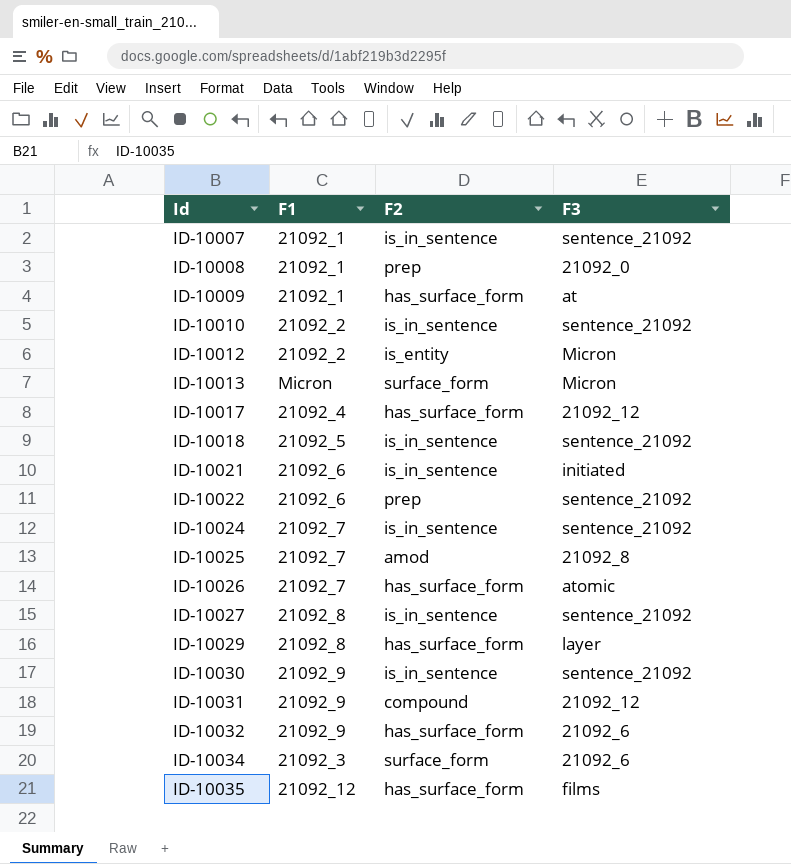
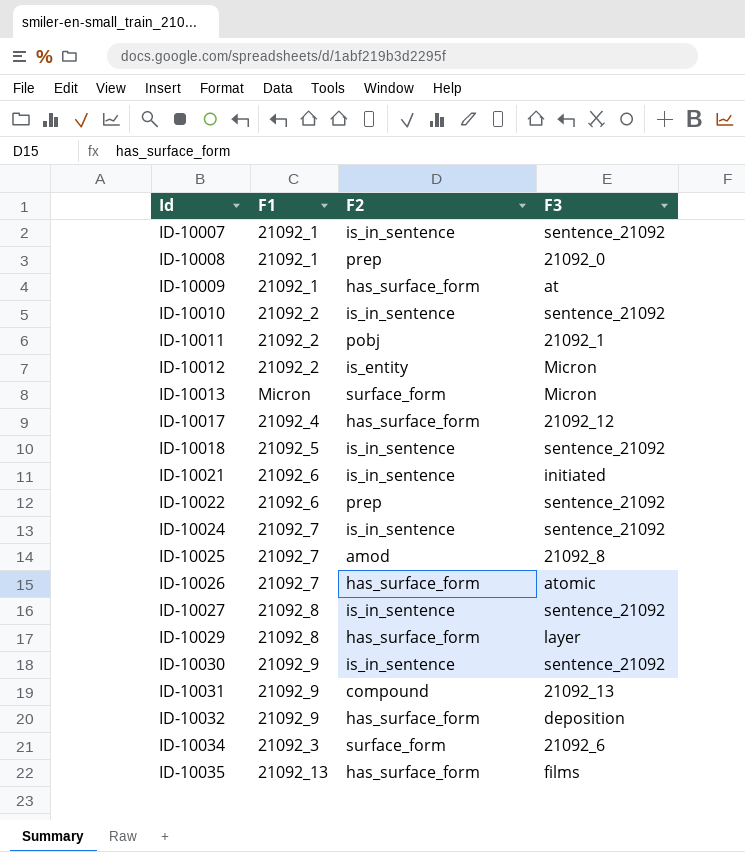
row ID-10011: none -> 21092_2 | pobj | 21092_1
ID-10031 | F3: 21092_12 -> 21092_13
ID-10032 | F3: 21092_6 -> deposition
ID-10035 | F1: 21092_12 -> 21092_13

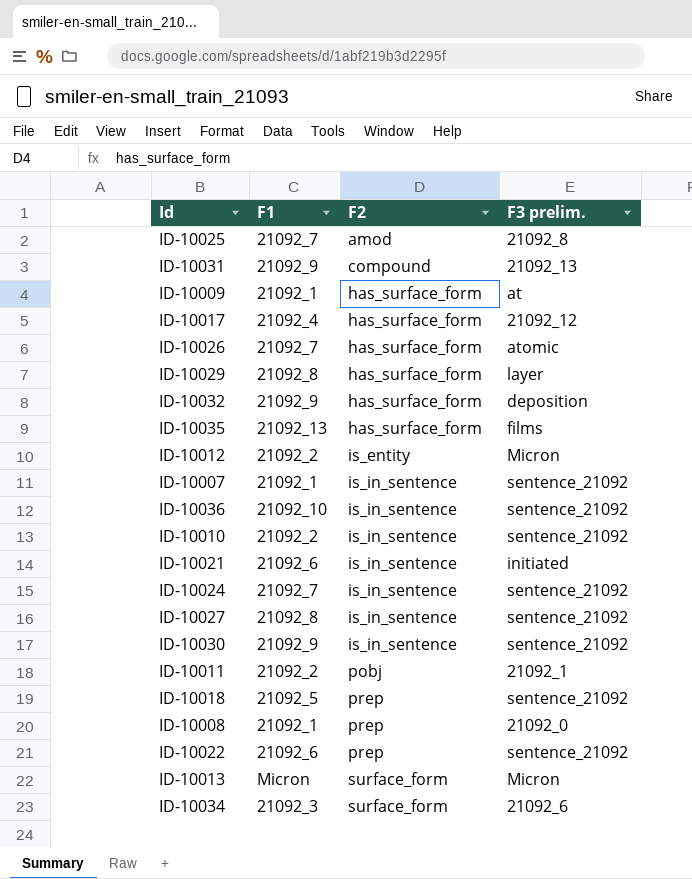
row order: Id ascending -> F2 ascending
column name: F3 -> F3 prelim.
row ID-10036: none -> 21092_10 | is_in_sentence | sentence_21092
ID-10018 | F2: is_in_sentence -> prep

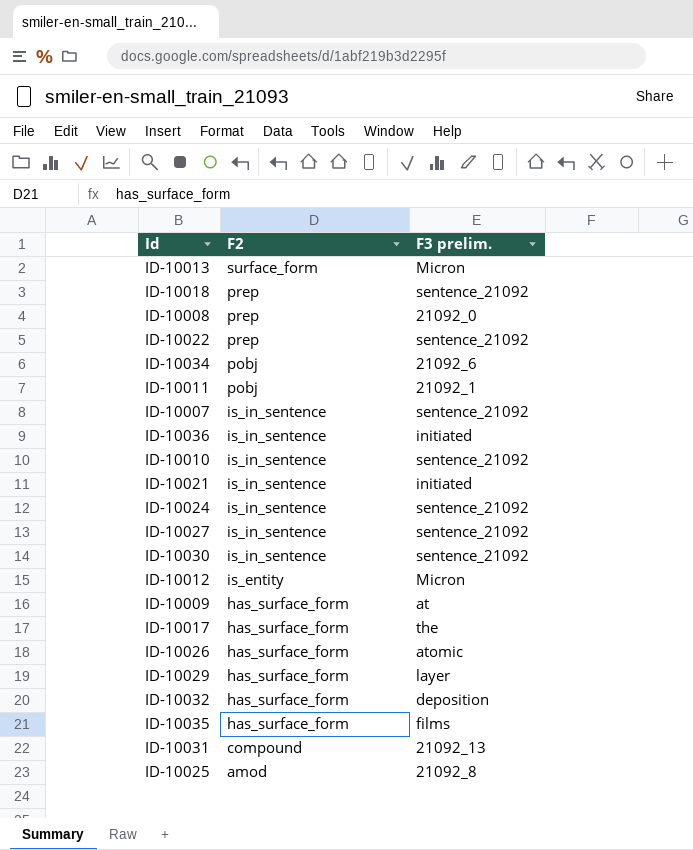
row order: F2 ascending -> F2 descending
column F1 | position: 2 -> none
ID-10034 | F2: surface_form -> pobj
ID-10036 | F3 prelim.: sentence_21092 -> initiated
ID-10017 | F3 prelim.: 21092_12 -> the

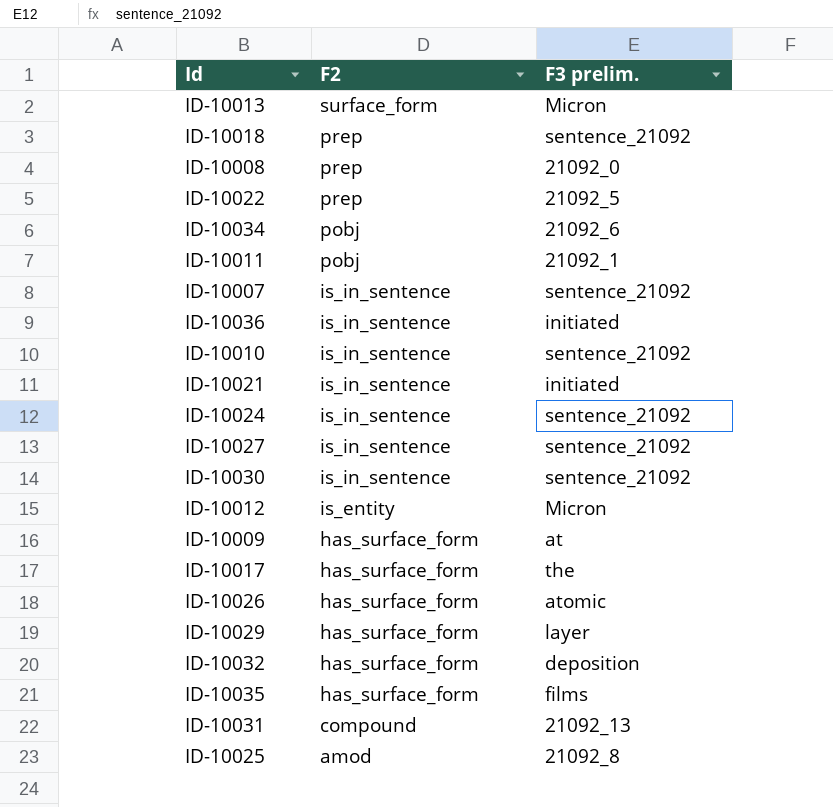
ID-10022 | F3 prelim.: sentence_21092 -> 21092_5

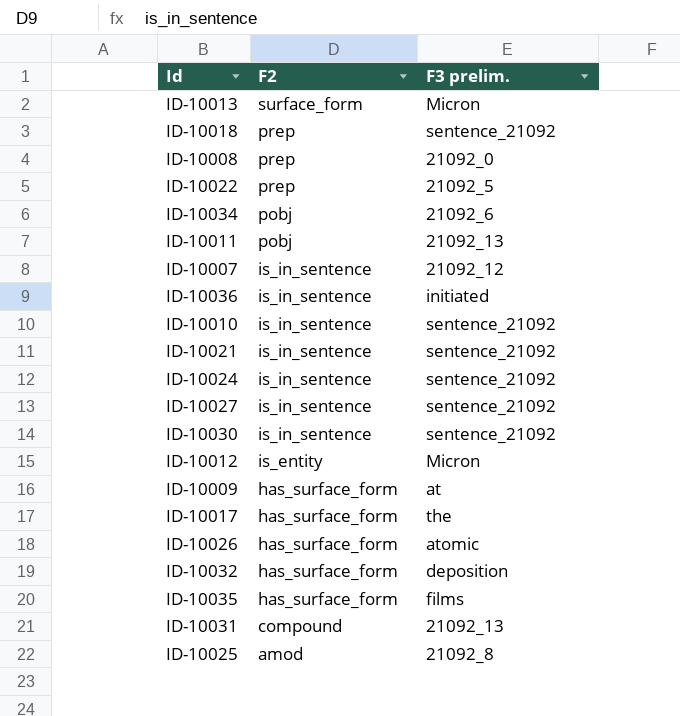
row ID-10029: has_surface_form | layer -> none
ID-10011 | F3 prelim.: 21092_1 -> 21092_13
ID-10007 | F3 prelim.: sentence_21092 -> 21092_12
ID-10021 | F3 prelim.: initiated -> sentence_21092

